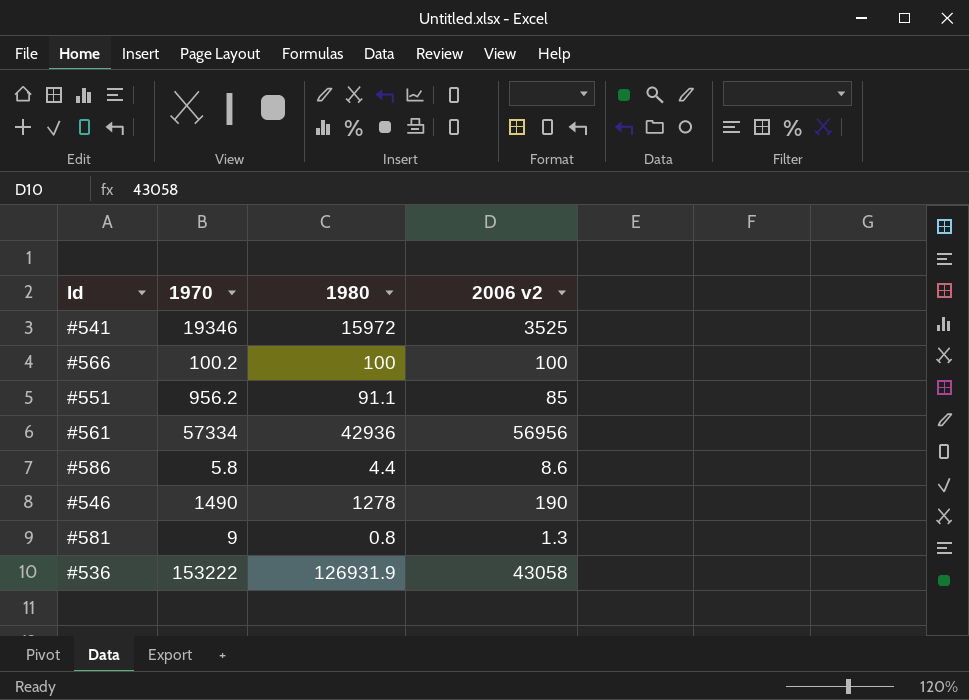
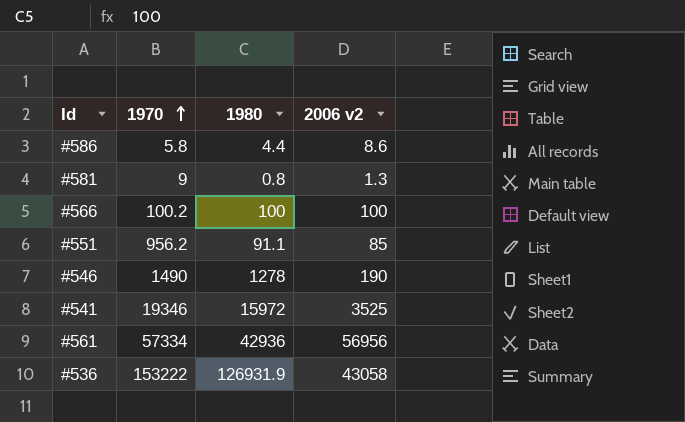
row order: none -> 1970 ascending

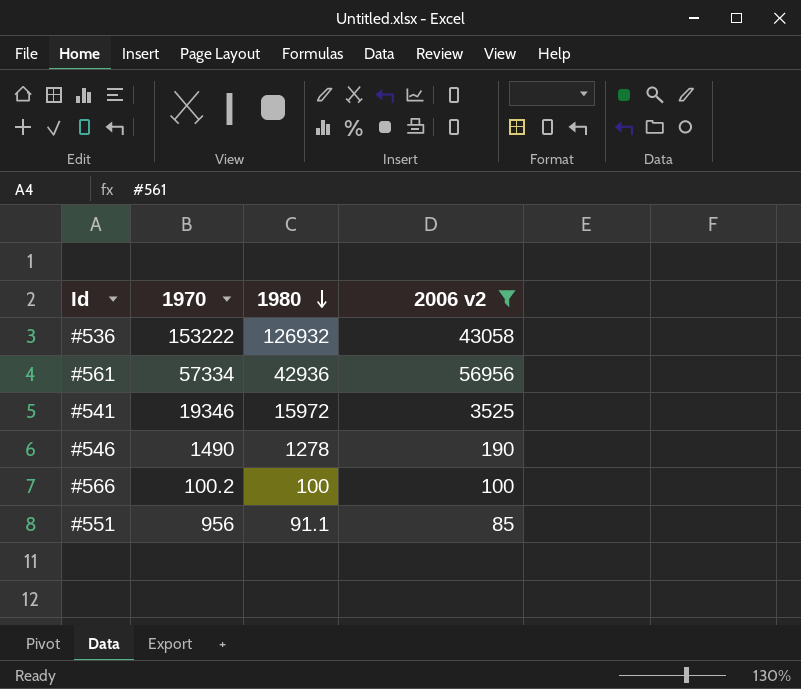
filter: none -> 2006 v2 >= 85
row order: 1970 ascending -> 1980 descending
#536 | 1980: 126931.9 -> 126932
#551 | 1970: 956.2 -> 956

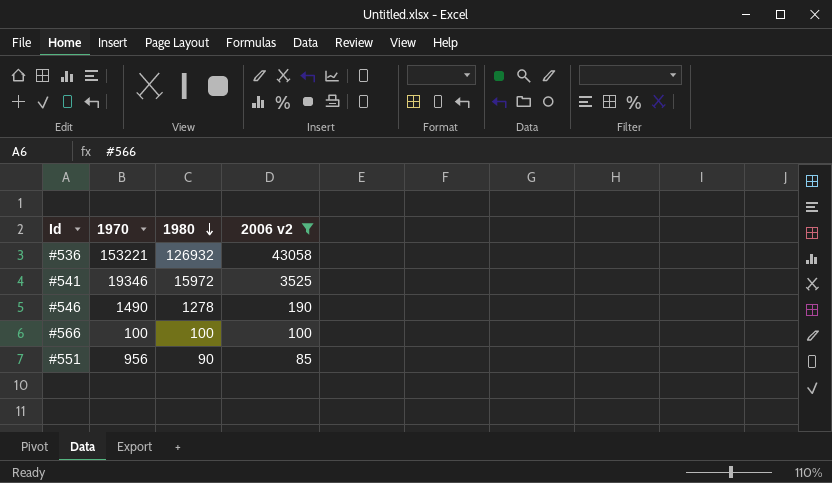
row #561: 57334 | 42936 | 56956 -> none
#536 | 1970: 153222 -> 153221
#566 | 1970: 100.2 -> 100
#551 | 1980: 91.1 -> 90

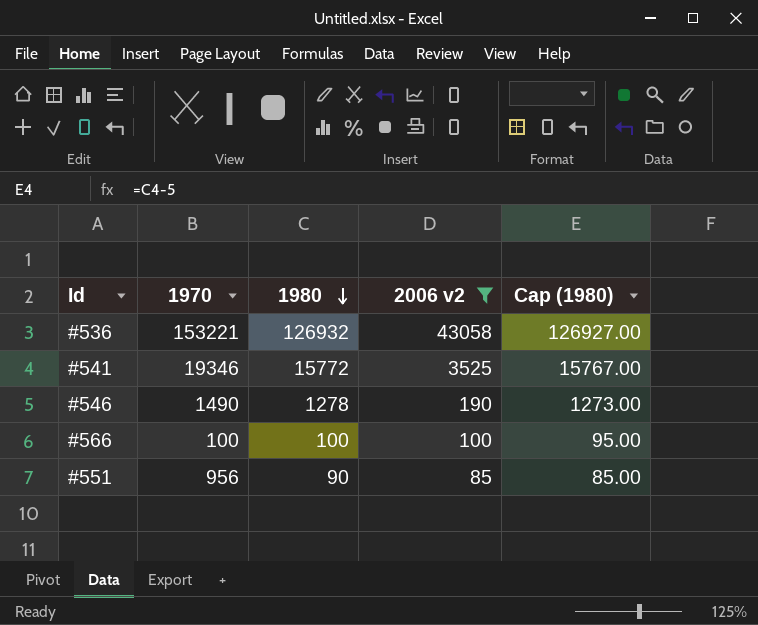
column Cap (1980) | formula: none -> [1980] - 5
#541 | 1980: 15972 -> 15772

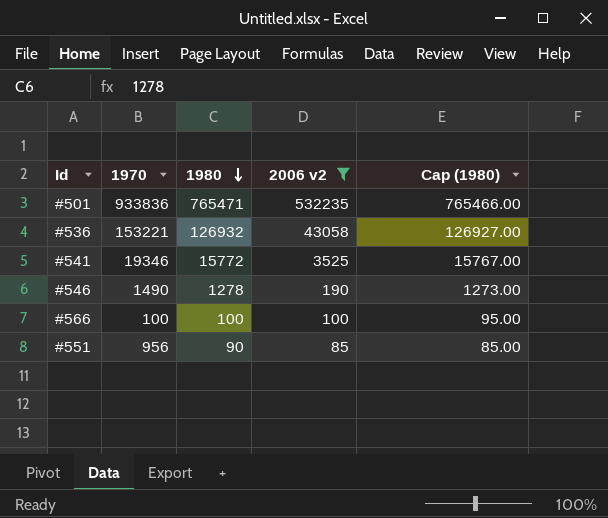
row #501: none -> 933836 | 765471 | 532235 | 765466.00

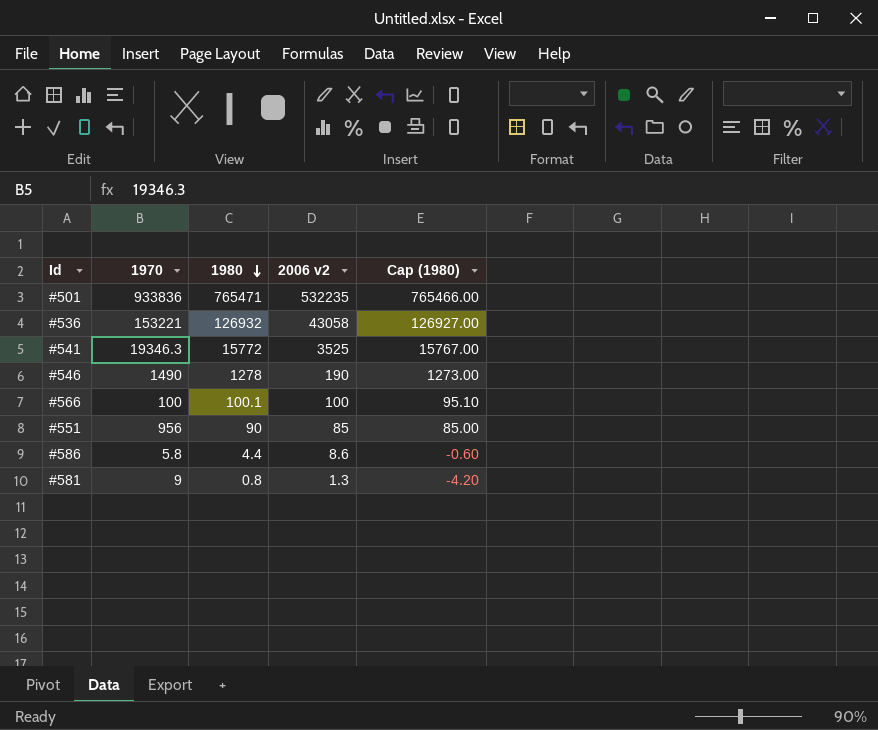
filter: 2006 v2 >= 85 -> none
#541 | 1970: 19346 -> 19346.3
#566 | 1980: 100 -> 100.1
#566 | Cap (1980): 95.00 -> 95.10

